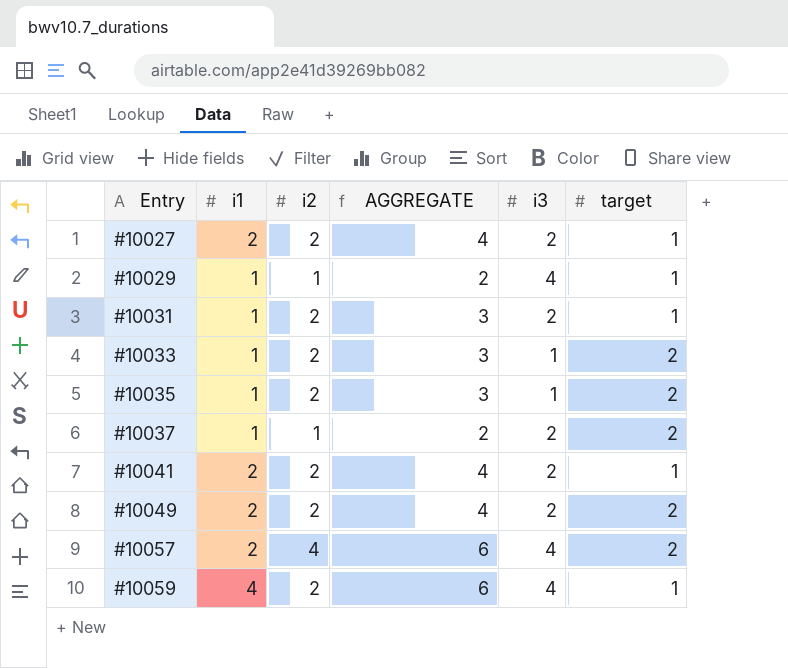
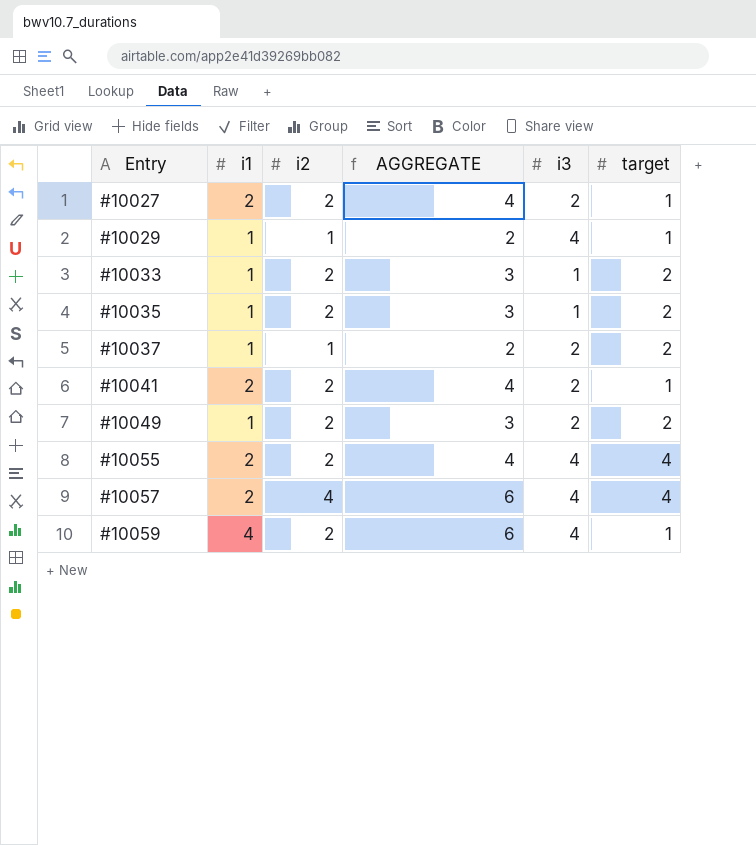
row #10031: 1 | 2 | 3 | 2 | 1 -> none
#10049 | i1: 2 -> 1
#10049 | AGGREGATE: 4 -> 3
row #10055: none -> 2 | 2 | 4 | 4 | 4
#10057 | target: 2 -> 4

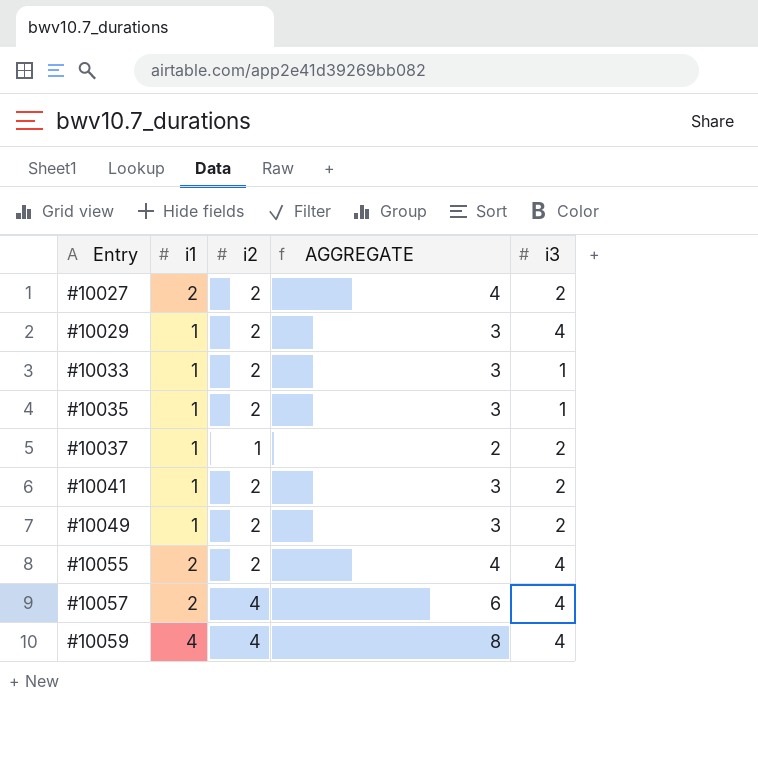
column target | position: 6 -> none
#10029 | i2: 1 -> 2
#10029 | AGGREGATE: 2 -> 3
#10041 | i1: 2 -> 1
#10041 | AGGREGATE: 4 -> 3
#10059 | i2: 2 -> 4
#10059 | AGGREGATE: 6 -> 8

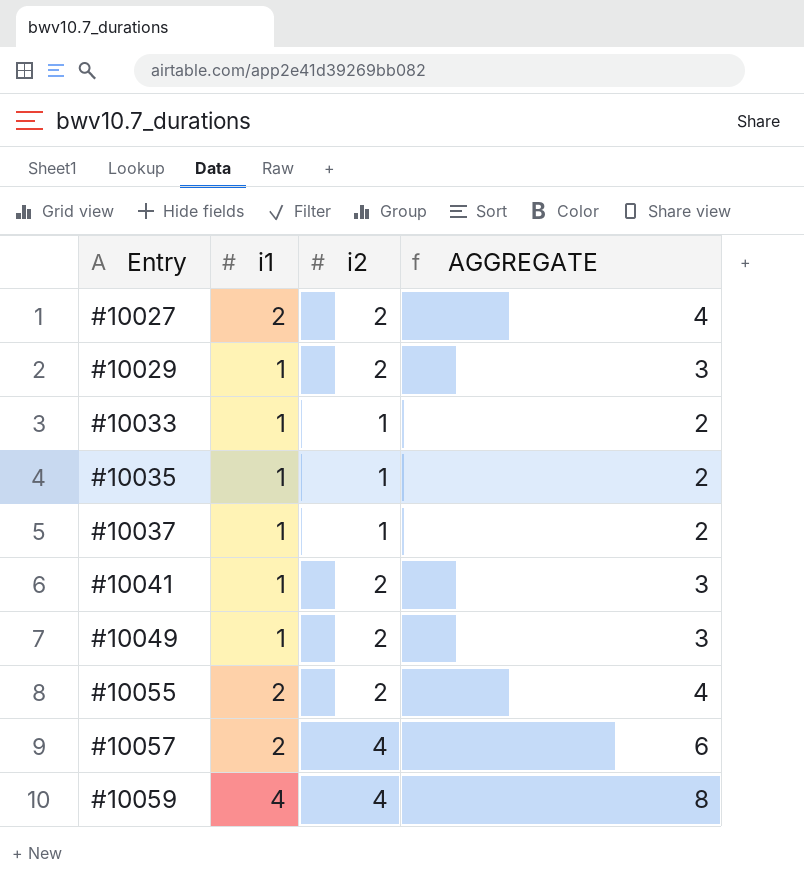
column i3 | position: 5 -> none
#10033 | i2: 2 -> 1
#10033 | AGGREGATE: 3 -> 2
#10035 | i2: 2 -> 1
#10035 | AGGREGATE: 3 -> 2

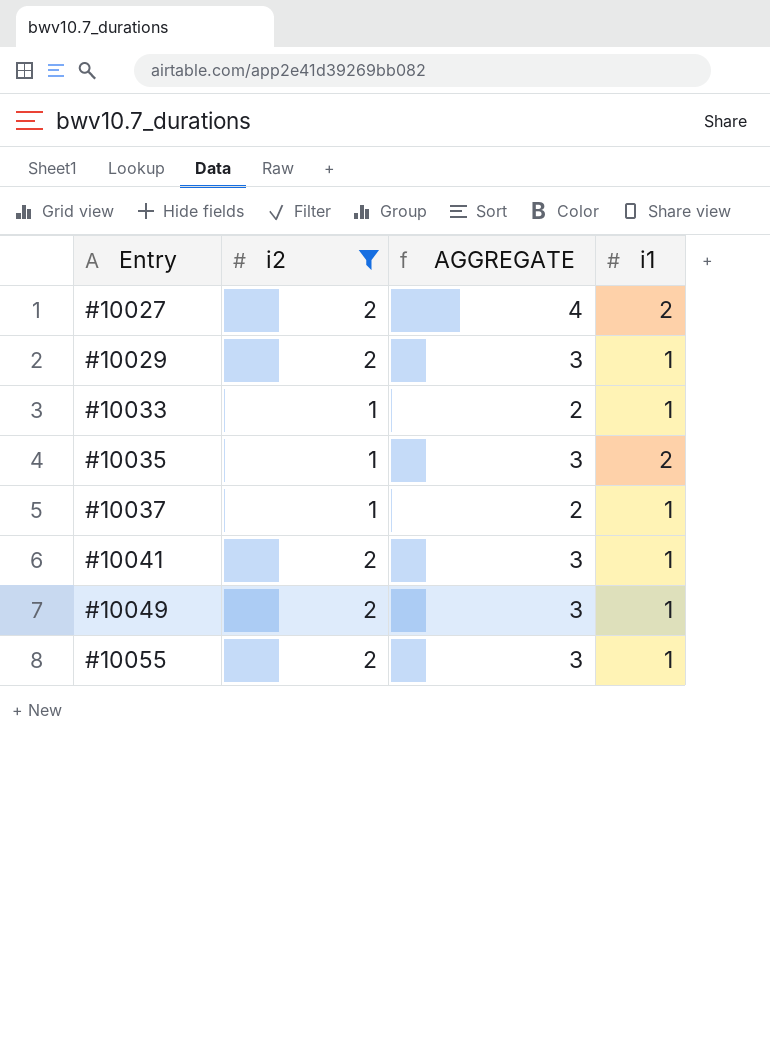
filter: none -> i2 != 4
column i1 | position: 2 -> 4
#10035 | AGGREGATE: 2 -> 3
#10035 | i1: 1 -> 2
#10055 | AGGREGATE: 4 -> 3
#10055 | i1: 2 -> 1

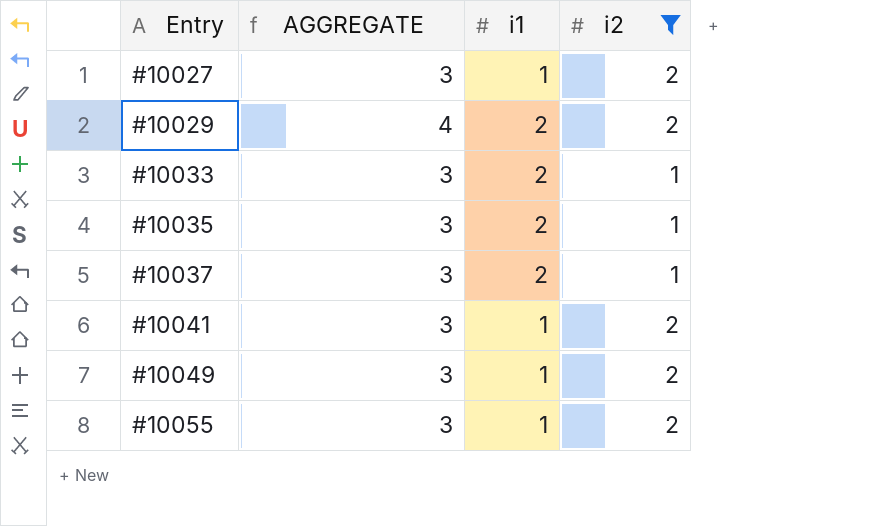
column i2 | position: 2 -> 4
#10027 | AGGREGATE: 4 -> 3
#10027 | i1: 2 -> 1
#10029 | AGGREGATE: 3 -> 4
#10029 | i1: 1 -> 2
#10033 | AGGREGATE: 2 -> 3
#10033 | i1: 1 -> 2
#10037 | AGGREGATE: 2 -> 3
#10037 | i1: 1 -> 2

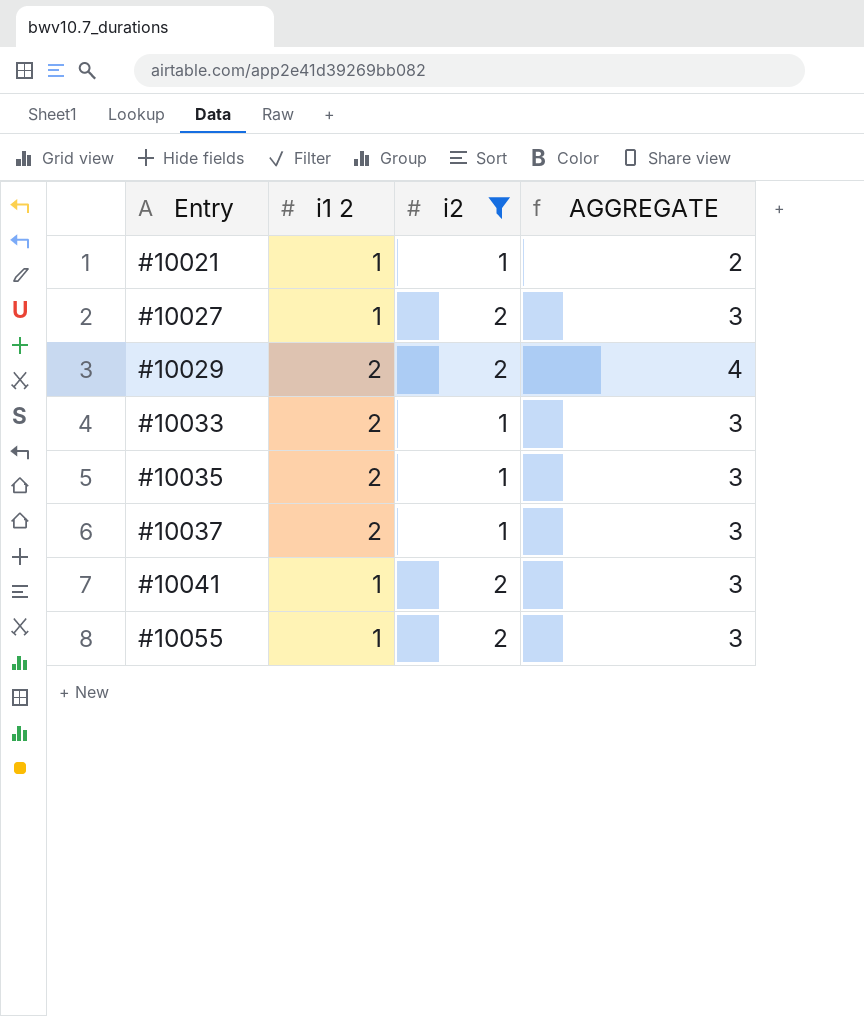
column name: i1 -> i1 2
column AGGREGATE | position: 2 -> 4
row #10049: 3 | 1 | 2 -> none
row #10021: none -> 1 | 1 | 2

